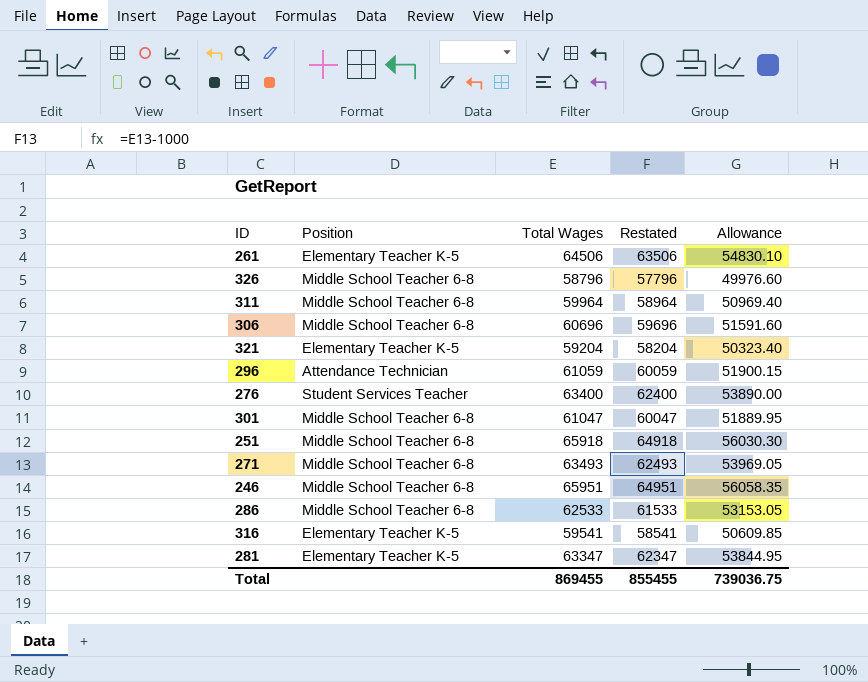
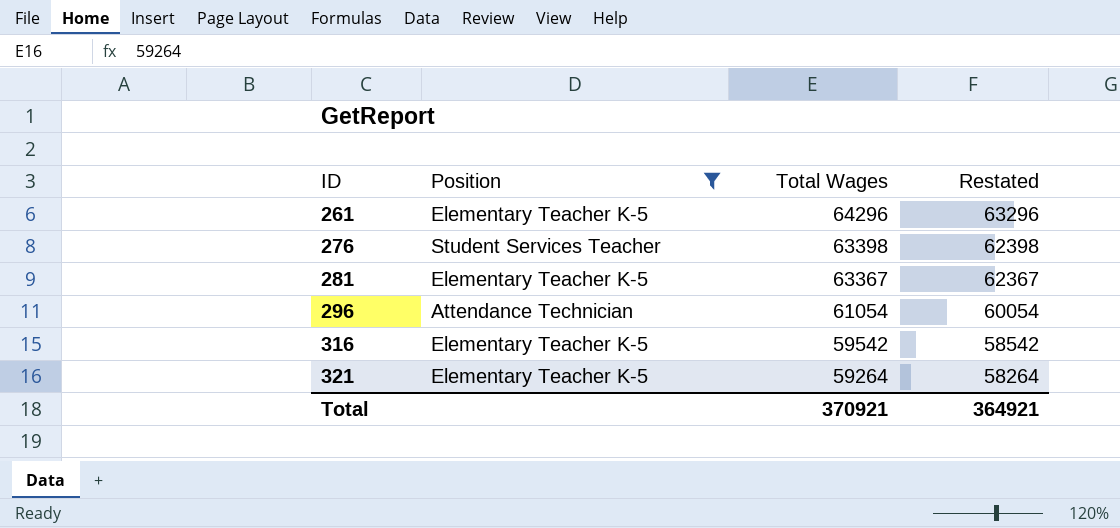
filter: none -> Position != Middle School Teacher 6-8
row order: none -> ID ascending
column Allowance | formula: [Total Wages] * 0.85 -> none
261 | Total Wages: 64506 -> 64296
261 | Restated: 63506 -> 63296
276 | Total Wages: 63400 -> 63398
276 | Restated: 62400 -> 62398
281 | Total Wages: 63347 -> 63367
281 | Restated: 62347 -> 62367
296 | Total Wages: 61059 -> 61054
296 | Restated: 60059 -> 60054
316 | Total Wages: 59541 -> 59542
316 | Restated: 58541 -> 58542
321 | Total Wages: 59204 -> 59264
321 | Restated: 58204 -> 58264
Total | Total Wages: 869455 -> 370921
Total | Restated: 855455 -> 364921

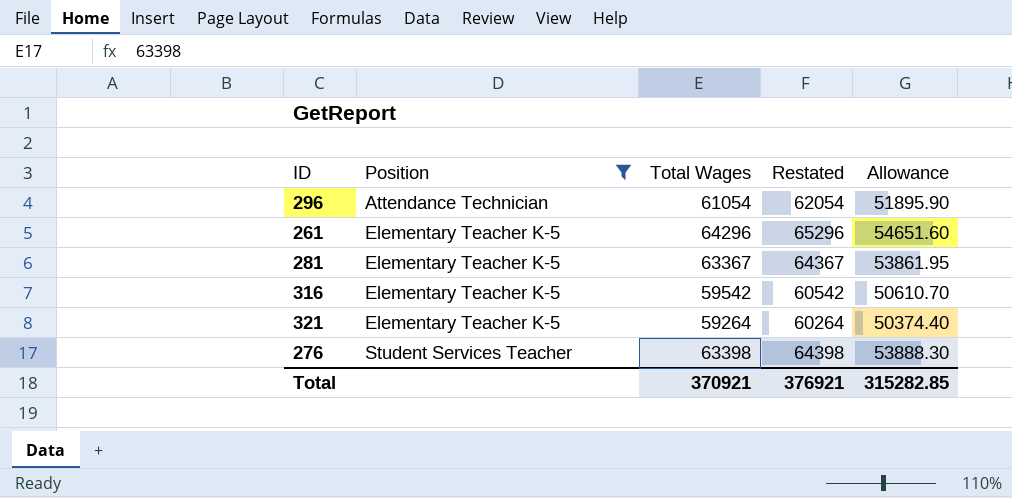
row order: ID ascending -> Position ascending
column Restated | formula: [Total Wages] - 1000 -> [Total Wages] + 1000
column Allowance | formula: none -> [Total Wages] * 0.85
Total | Restated: 364921 -> 376921

